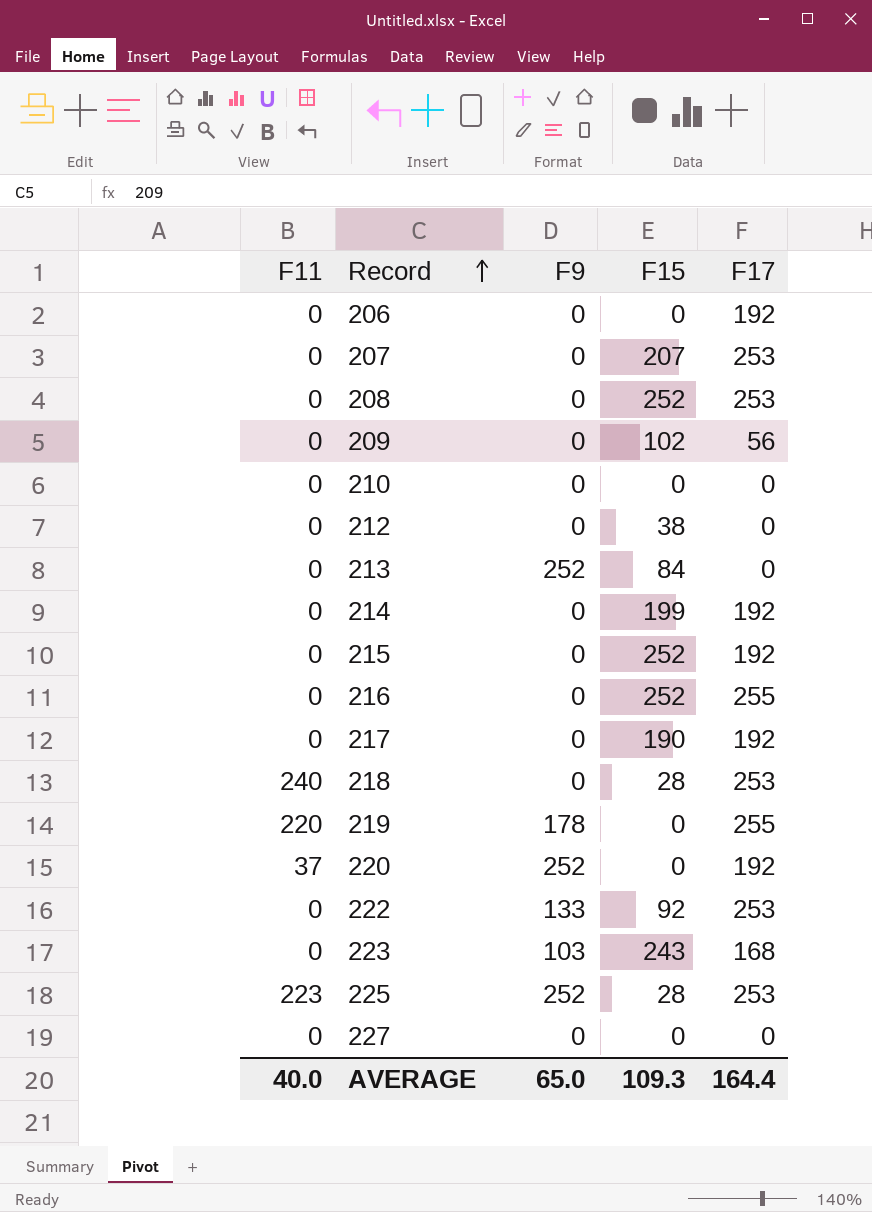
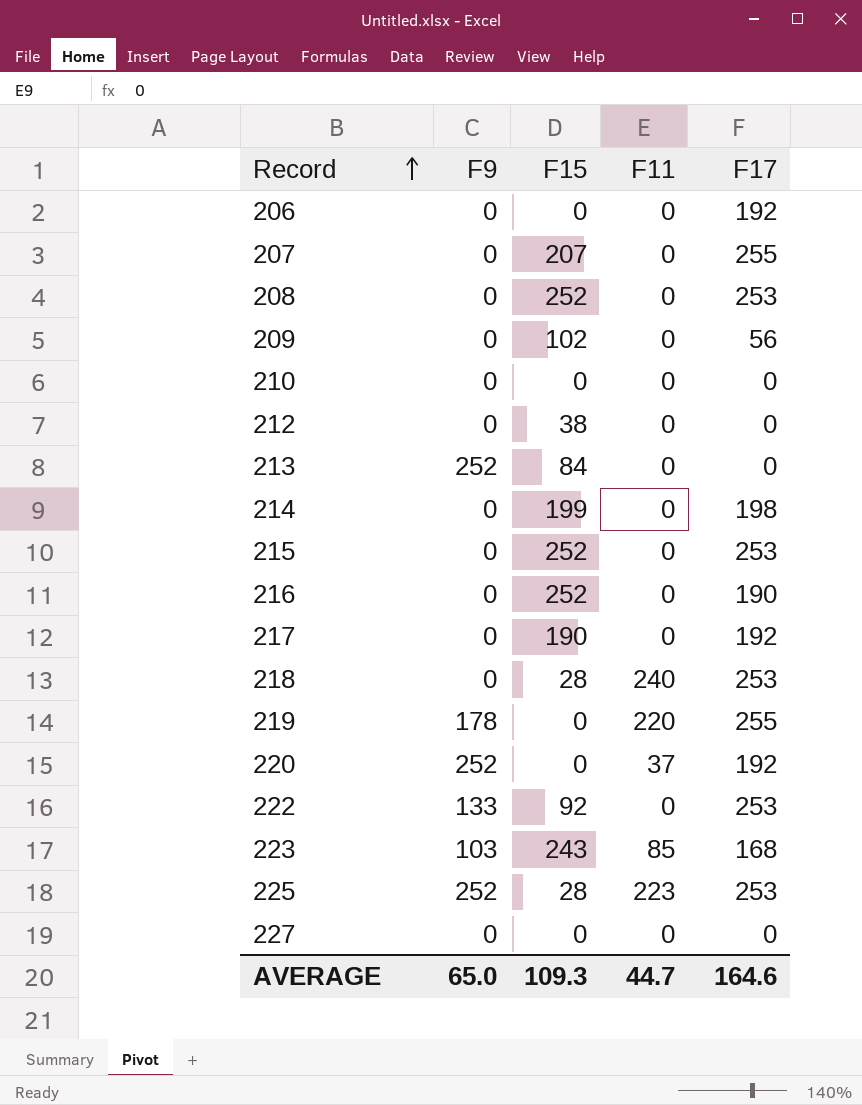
column F11 | position: 1 -> 4
207 | F17: 253 -> 255
214 | F17: 192 -> 198
215 | F17: 192 -> 253
216 | F17: 255 -> 190
223 | F11: 0 -> 85
AVERAGE | F11: 40.0 -> 44.7
AVERAGE | F17: 164.4 -> 164.6

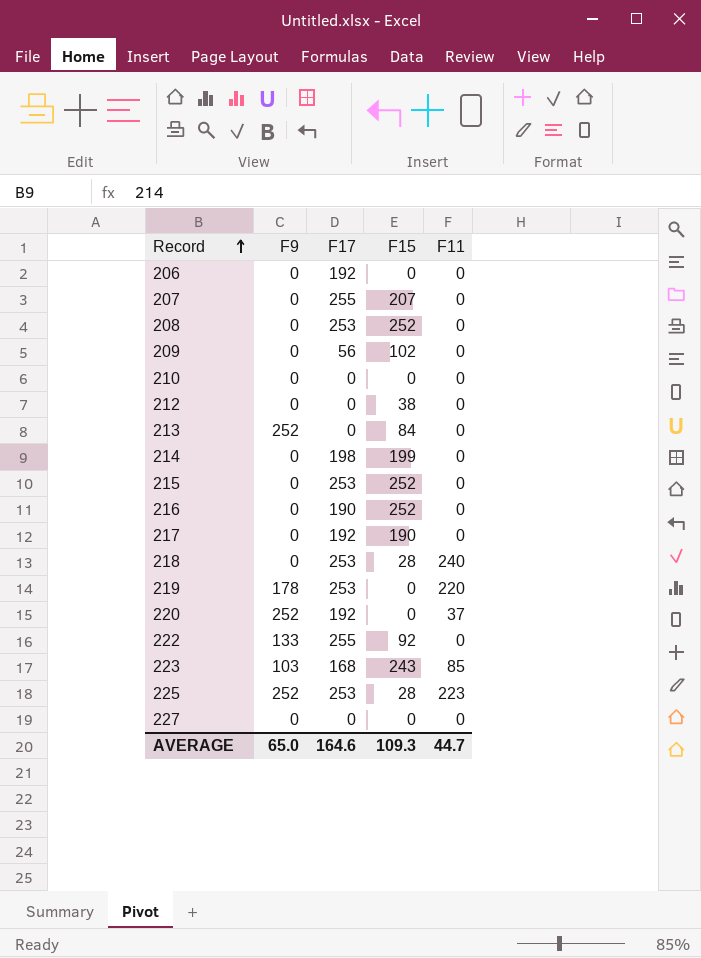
column F17 | position: 5 -> 3
219 | F17: 255 -> 253
222 | F17: 253 -> 255

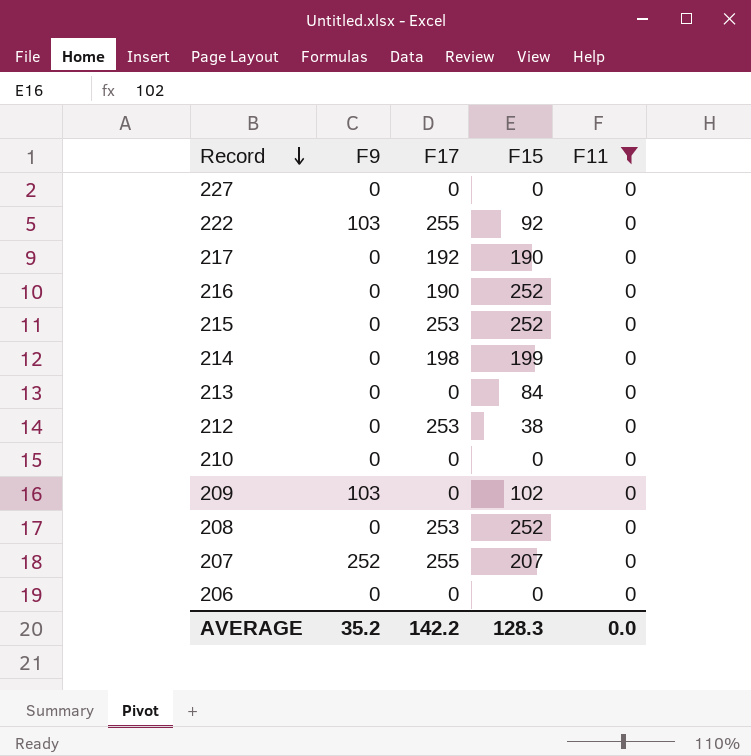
filter: none -> F11 = 0
row order: Record ascending -> Record descending
222 | F9: 133 -> 103
213 | F9: 252 -> 0
212 | F17: 0 -> 253
209 | F9: 0 -> 103
209 | F17: 56 -> 0
207 | F9: 0 -> 252
206 | F17: 192 -> 0
AVERAGE | F9: 65.0 -> 35.2
AVERAGE | F17: 164.6 -> 142.2
AVERAGE | F15: 109.3 -> 128.3
AVERAGE | F11: 44.7 -> 0.0

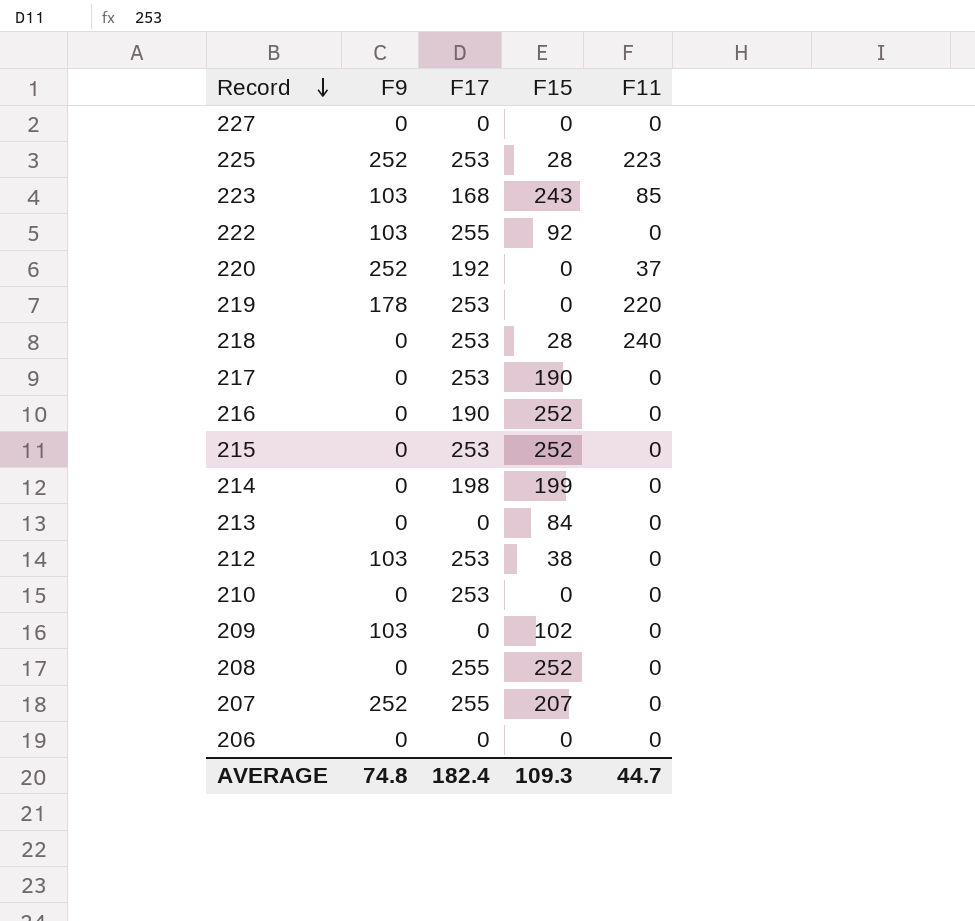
filter: F11 = 0 -> none
217 | F17: 192 -> 253
212 | F9: 0 -> 103
210 | F17: 0 -> 253
208 | F17: 253 -> 255
AVERAGE | F9: 35.2 -> 74.8
AVERAGE | F17: 142.2 -> 182.4
AVERAGE | F15: 128.3 -> 109.3
AVERAGE | F11: 0.0 -> 44.7

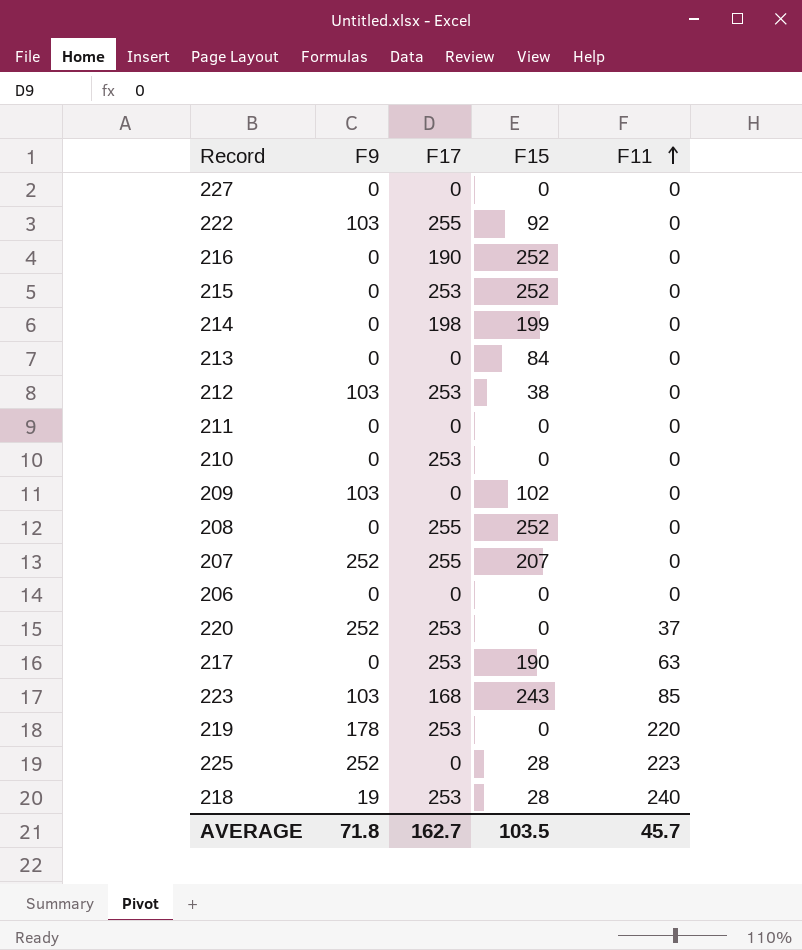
row order: Record descending -> F11 ascending
row 211: none -> 0 | 0 | 0 | 0
220 | F17: 192 -> 253
217 | F11: 0 -> 63
225 | F17: 253 -> 0
218 | F9: 0 -> 19
AVERAGE | F9: 74.8 -> 71.8
AVERAGE | F17: 182.4 -> 162.7
AVERAGE | F15: 109.3 -> 103.5
AVERAGE | F11: 44.7 -> 45.7

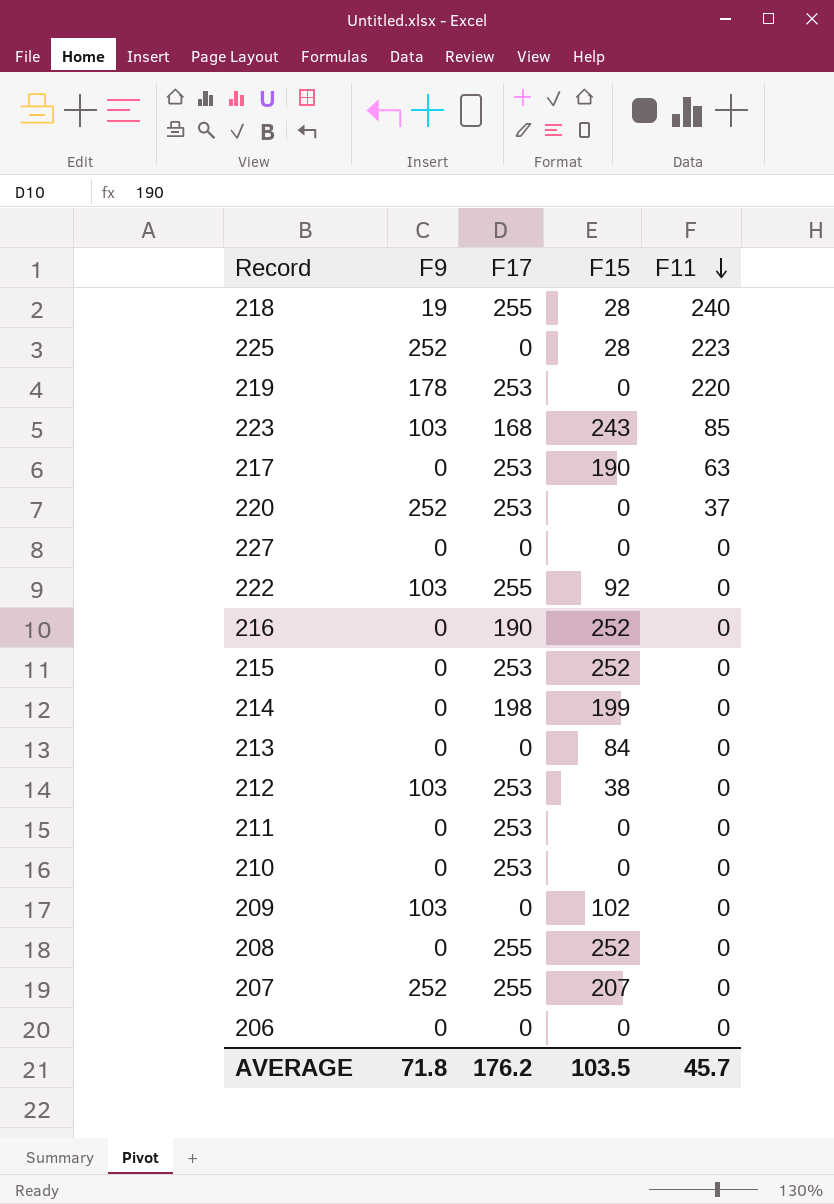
row order: F11 ascending -> F11 descending
218 | F17: 253 -> 255
211 | F17: 0 -> 253
AVERAGE | F17: 162.7 -> 176.2

